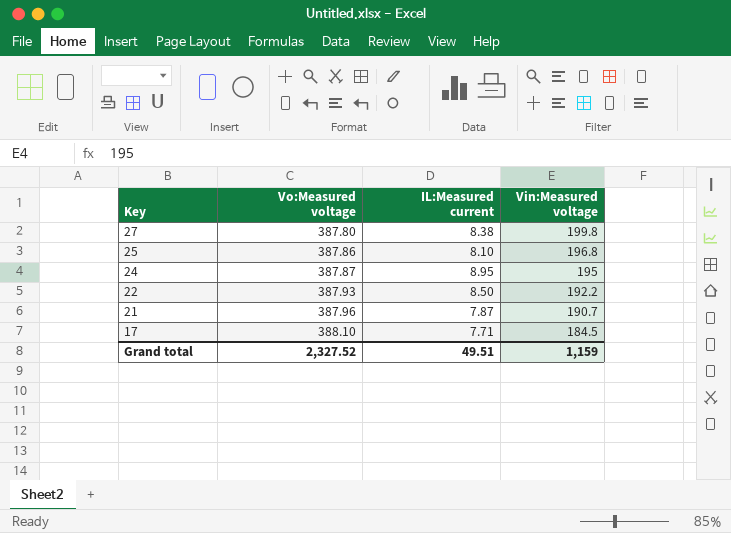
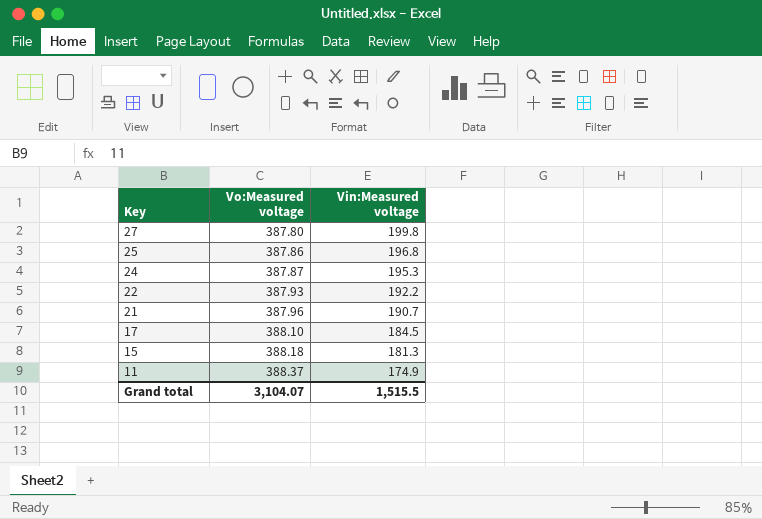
column IL:Measured current | position: 3 -> none
24 | Vin:Measured voltage: 195 -> 195.3
row 15: none -> 388.18 | 181.3
row 11: none -> 388.37 | 174.9
Grand total | Vo:Measured voltage: 2,327.52 -> 3,104.07
Grand total | Vin:Measured voltage: 1,159 -> 1,515.5

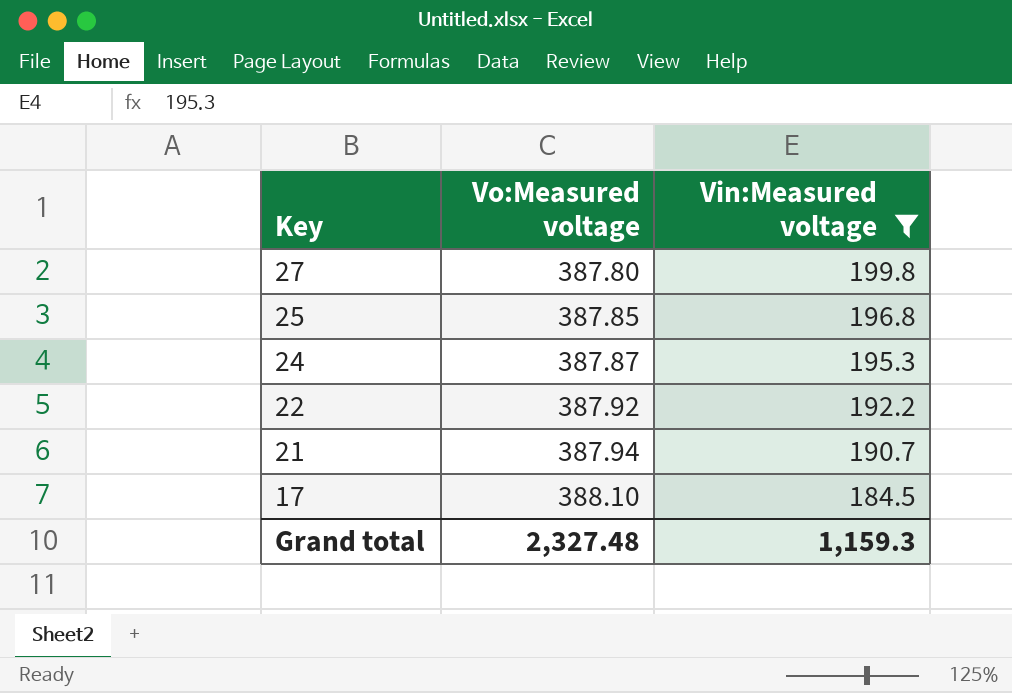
filter: none -> Vin:Measured voltage >= 184.5
25 | Vo:Measured voltage: 387.86 -> 387.85
22 | Vo:Measured voltage: 387.93 -> 387.92
21 | Vo:Measured voltage: 387.96 -> 387.94
Grand total | Vo:Measured voltage: 3,104.07 -> 2,327.48
Grand total | Vin:Measured voltage: 1,515.5 -> 1,159.3

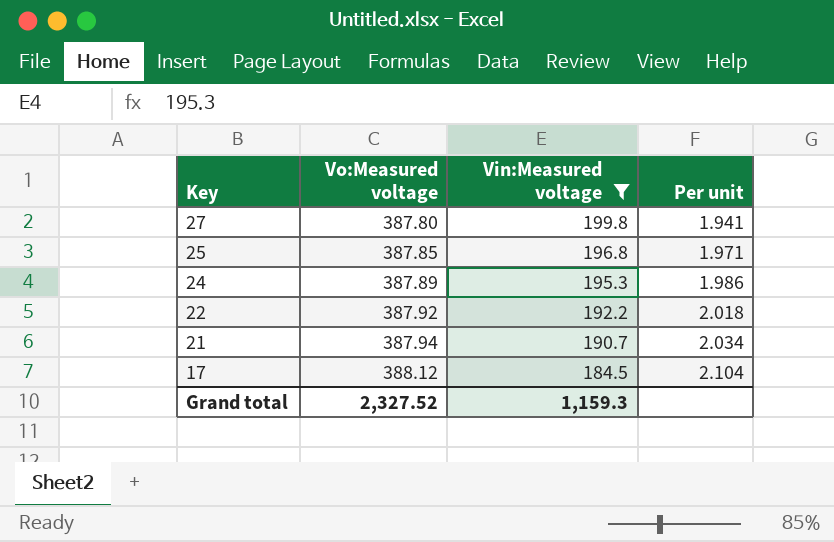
column Per unit | formula: none -> [Vo:Measured voltage] / [Vin:Measured voltage]
24 | Vo:Measured voltage: 387.87 -> 387.89
17 | Vo:Measured voltage: 388.10 -> 388.12
Grand total | Vo:Measured voltage: 2,327.48 -> 2,327.52

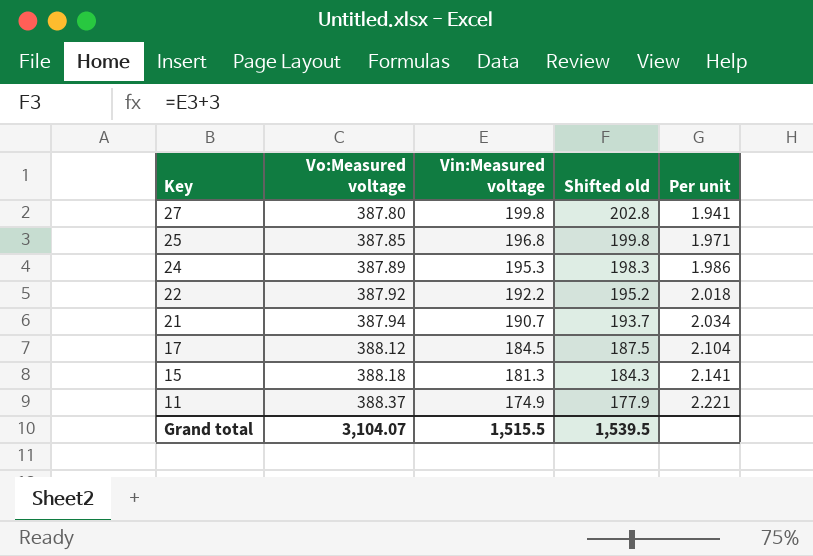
filter: Vin:Measured voltage >= 184.5 -> none
column Shifted old | formula: none -> [Vin:Measured voltage] + 3
Grand total | Vo:Measured voltage: 2,327.52 -> 3,104.07
Grand total | Vin:Measured voltage: 1,159.3 -> 1,515.5

